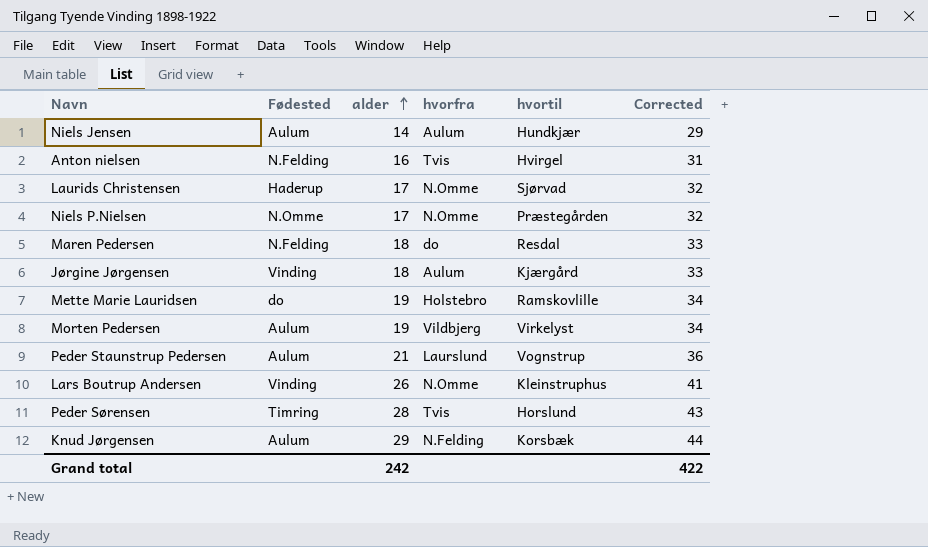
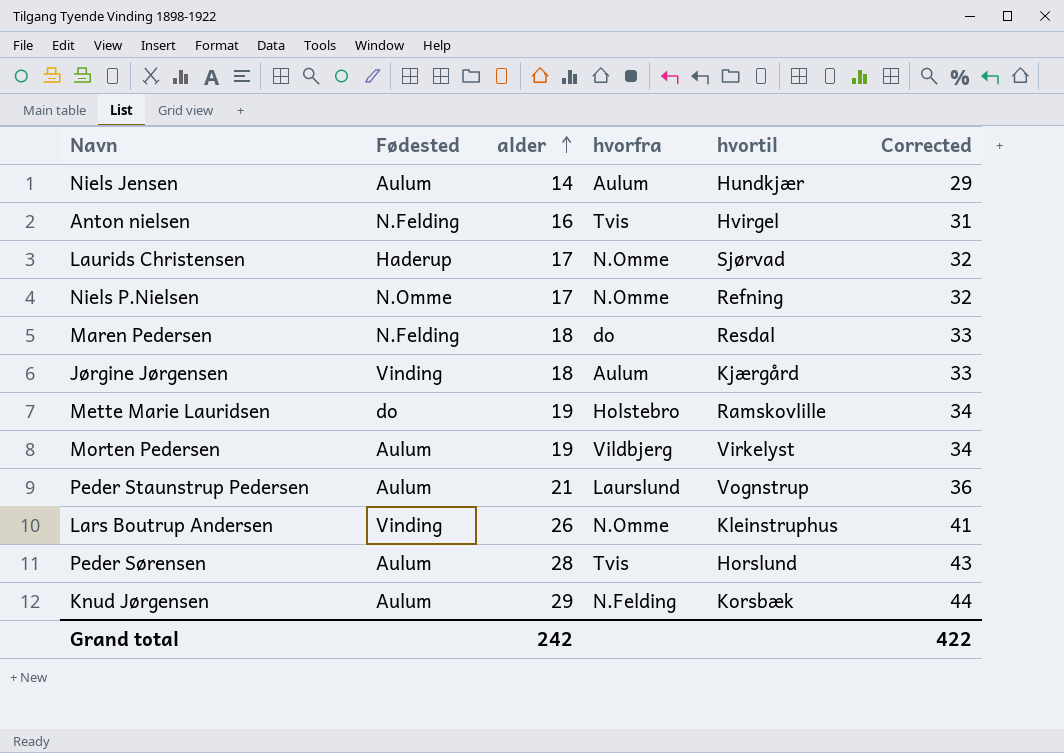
Niels P.Nielsen | hvortil: Præstegården -> Refning
Peder Sørensen | Fødested: Timring -> Aulum

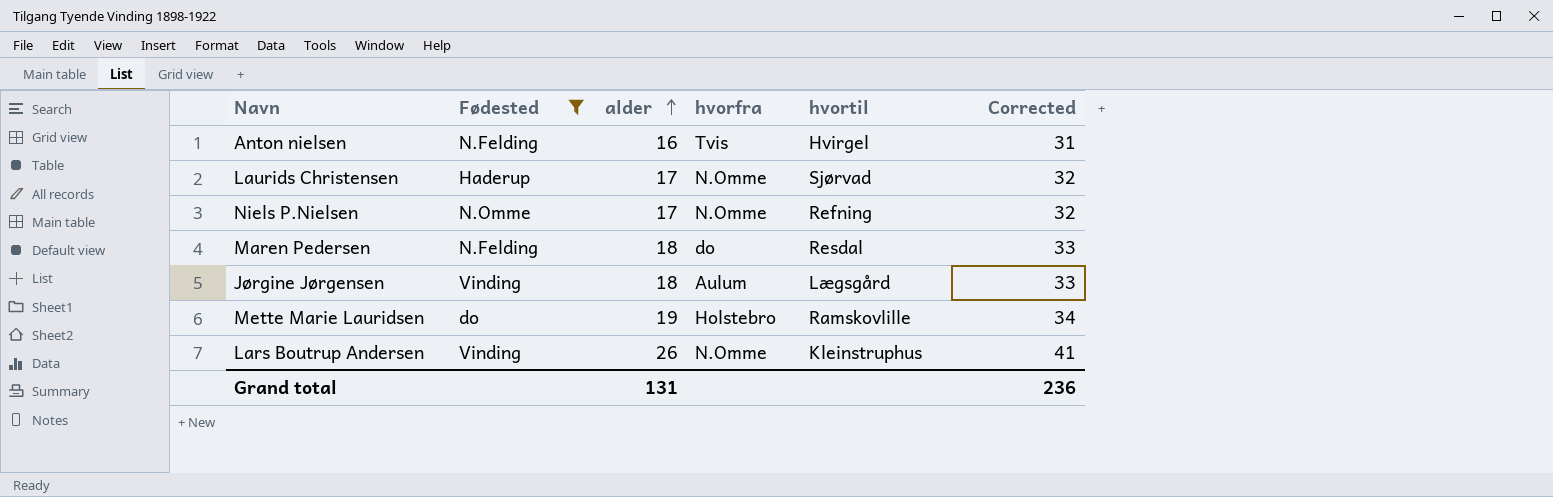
filter: none -> Fødested != Aulum
Jørgine Jørgensen | hvortil: Kjærgård -> Lægsgård
Grand total | alder: 242 -> 131
Grand total | Corrected: 422 -> 236

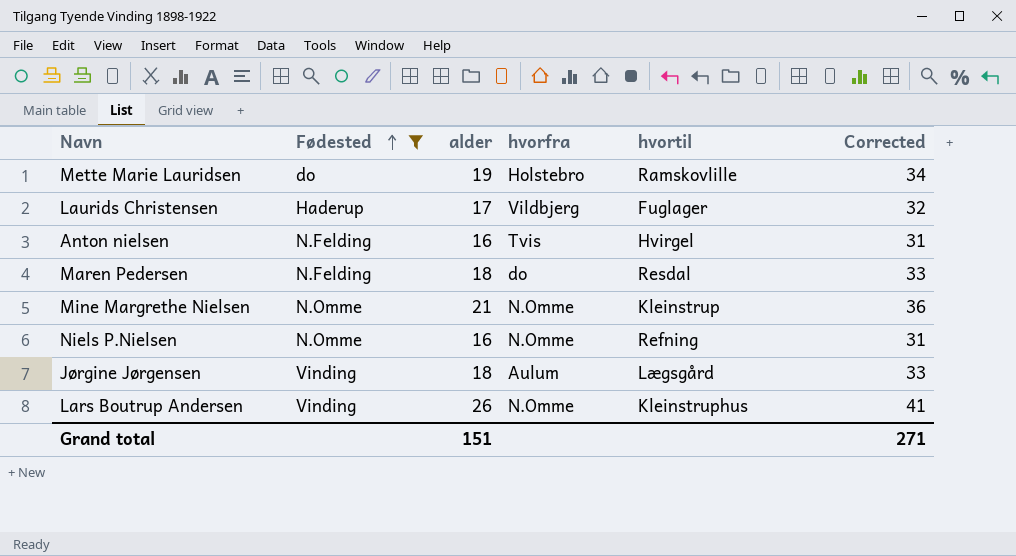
row order: alder ascending -> Fødested ascending
Laurids Christensen | hvorfra: N.Omme -> Vildbjerg
Laurids Christensen | hvortil: Sjørvad -> Fuglager
row Mine Margrethe Nielsen: none -> N.Omme | 21 | N.Omme | Kleinstrup | 36
Niels P.Nielsen | alder: 17 -> 16
Niels P.Nielsen | Corrected: 32 -> 31
Grand total | alder: 131 -> 151
Grand total | Corrected: 236 -> 271

